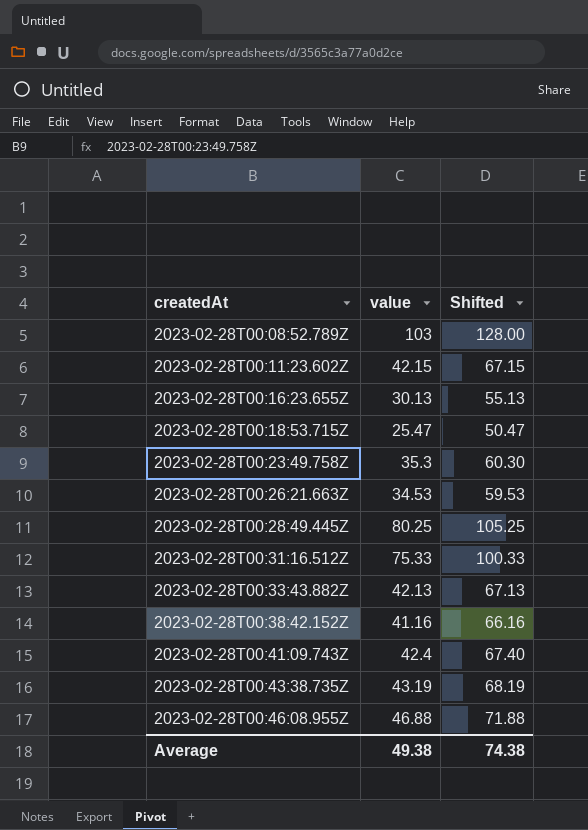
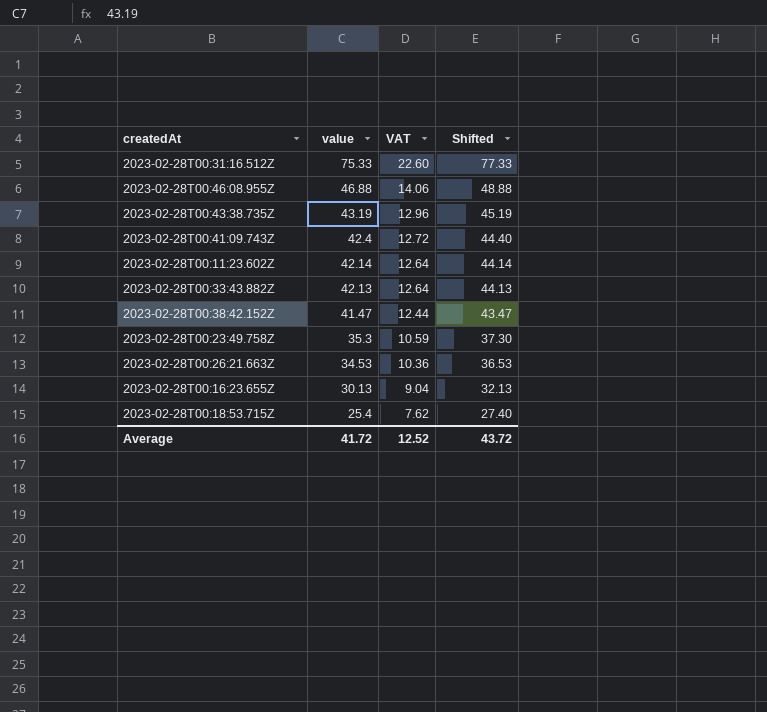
row order: createdAt ascending -> value descending
column VAT | formula: none -> [value] * 0.3
column Shifted | formula: [value] + 25 -> [value] + 2
row 2023-02-28T00:08:52.789Z: 103 | 128.00 -> none
row 2023-02-28T00:28:49.445Z: 80.25 | 105.25 -> none
2023-02-28T00:11:23.602Z | value: 42.15 -> 42.14
2023-02-28T00:38:42.152Z | value: 41.16 -> 41.47
2023-02-28T00:18:53.715Z | value: 25.47 -> 25.4
Average | value: 49.38 -> 41.72
Average | Shifted: 74.38 -> 43.72

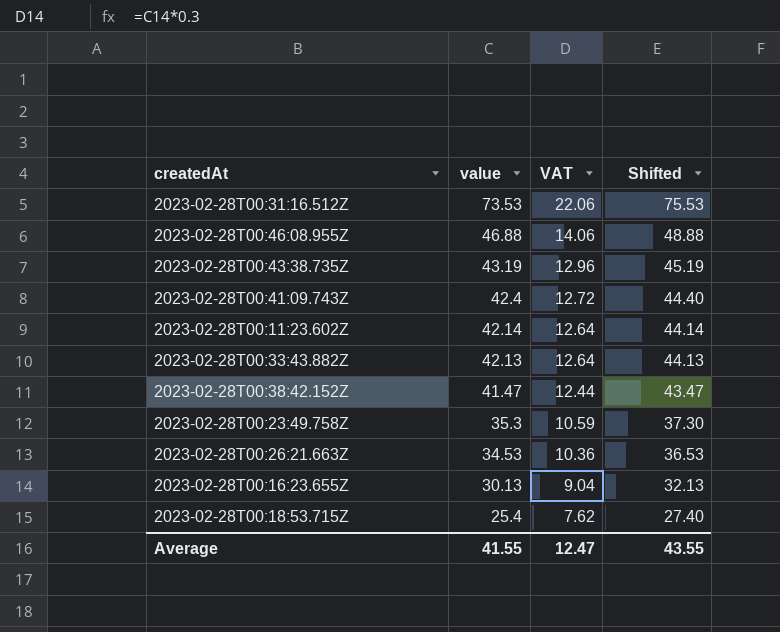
2023-02-28T00:31:16.512Z | value: 75.33 -> 73.53
2023-02-28T00:31:16.512Z | VAT: 22.60 -> 22.06
2023-02-28T00:31:16.512Z | Shifted: 77.33 -> 75.53
Average | value: 41.72 -> 41.55
Average | VAT: 12.52 -> 12.47
Average | Shifted: 43.72 -> 43.55

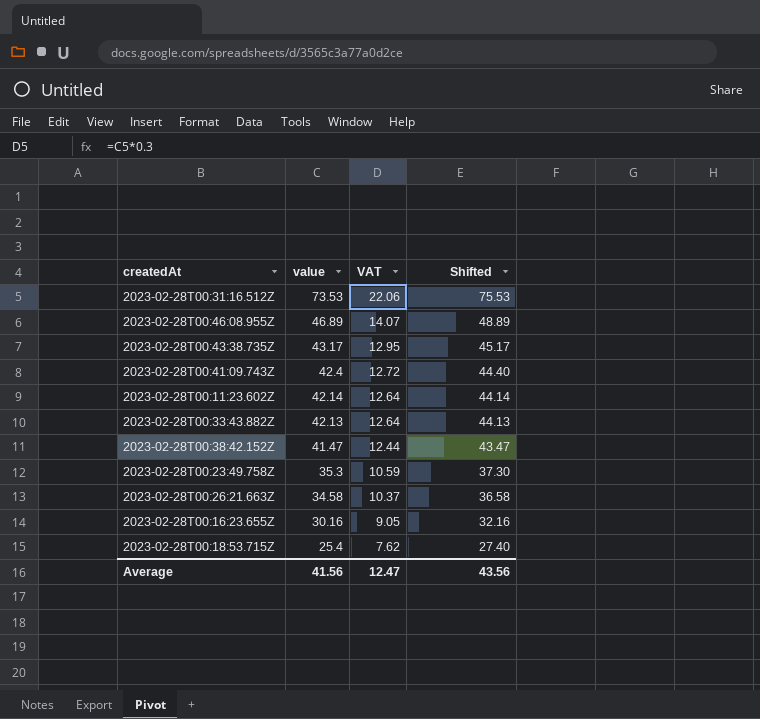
2023-02-28T00:46:08.955Z | value: 46.88 -> 46.89
2023-02-28T00:46:08.955Z | VAT: 14.06 -> 14.07
2023-02-28T00:46:08.955Z | Shifted: 48.88 -> 48.89
2023-02-28T00:43:38.735Z | value: 43.19 -> 43.17
2023-02-28T00:43:38.735Z | VAT: 12.96 -> 12.95
2023-02-28T00:43:38.735Z | Shifted: 45.19 -> 45.17
2023-02-28T00:26:21.663Z | value: 34.53 -> 34.58
2023-02-28T00:26:21.663Z | VAT: 10.36 -> 10.37
2023-02-28T00:26:21.663Z | Shifted: 36.53 -> 36.58
2023-02-28T00:16:23.655Z | value: 30.13 -> 30.16
2023-02-28T00:16:23.655Z | VAT: 9.04 -> 9.05
2023-02-28T00:16:23.655Z | Shifted: 32.13 -> 32.16
Average | value: 41.55 -> 41.56
Average | Shifted: 43.55 -> 43.56

